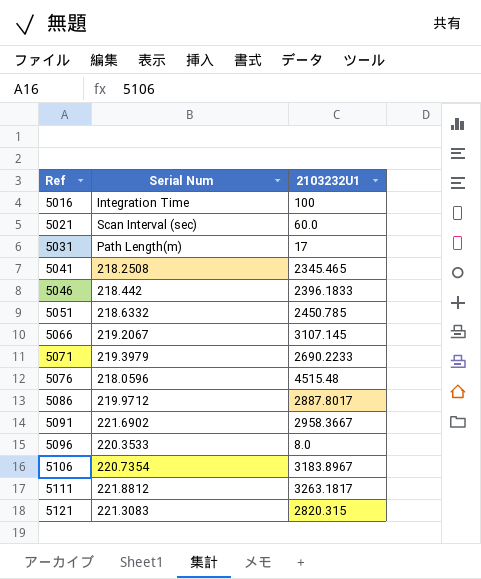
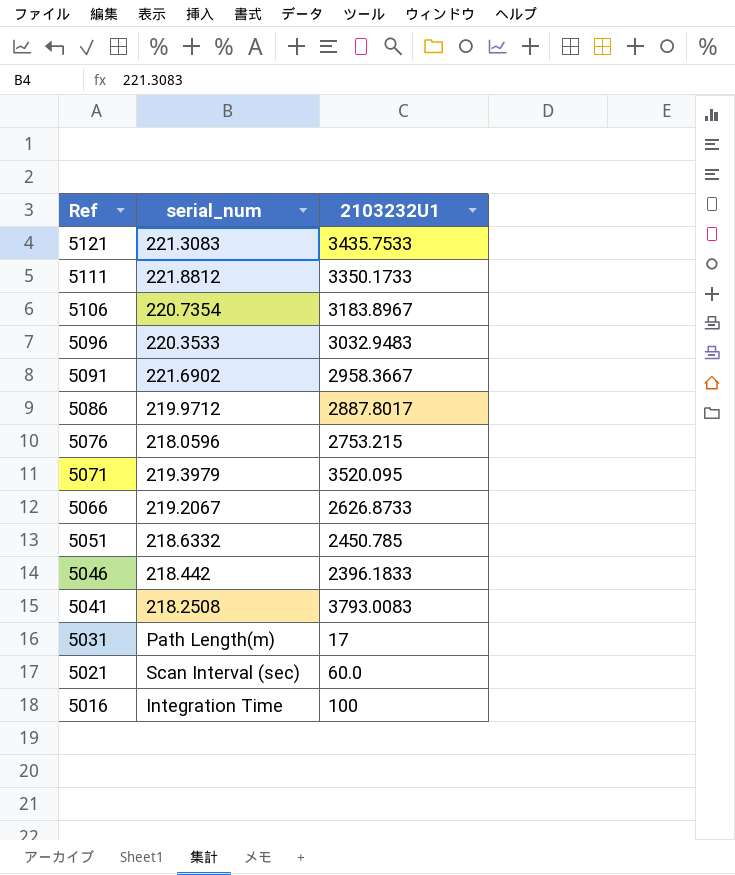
row order: Ref ascending -> Ref descending
column name: Serial Num -> serial_num
5121 | 2103232U1: 2820.315 -> 3435.7533
5111 | 2103232U1: 3263.1817 -> 3350.1733
5096 | 2103232U1: 8.0 -> 3032.9483
5076 | 2103232U1: 4515.48 -> 2753.215
5071 | 2103232U1: 2690.2233 -> 3520.095
5066 | 2103232U1: 3107.145 -> 2626.8733
5041 | 2103232U1: 2345.465 -> 3793.0083

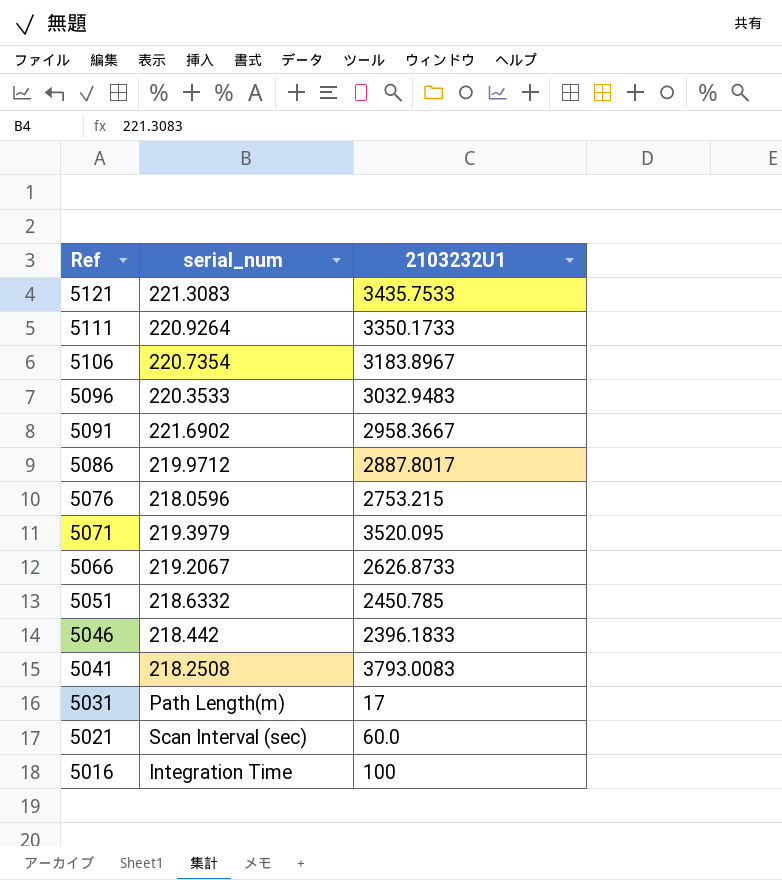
5111 | serial_num: 221.8812 -> 220.9264

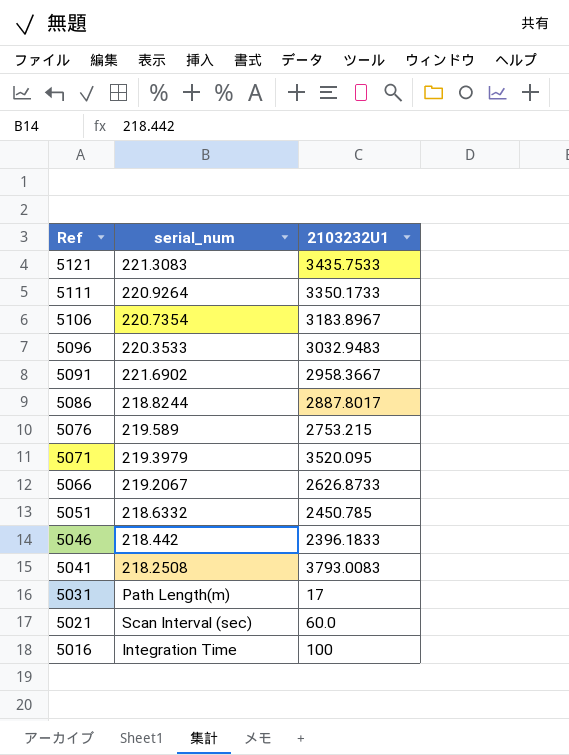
5086 | serial_num: 219.9712 -> 218.8244
5076 | serial_num: 218.0596 -> 219.589

